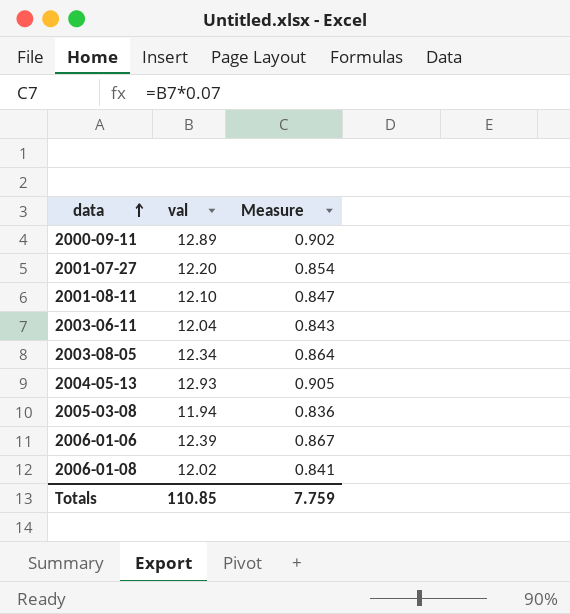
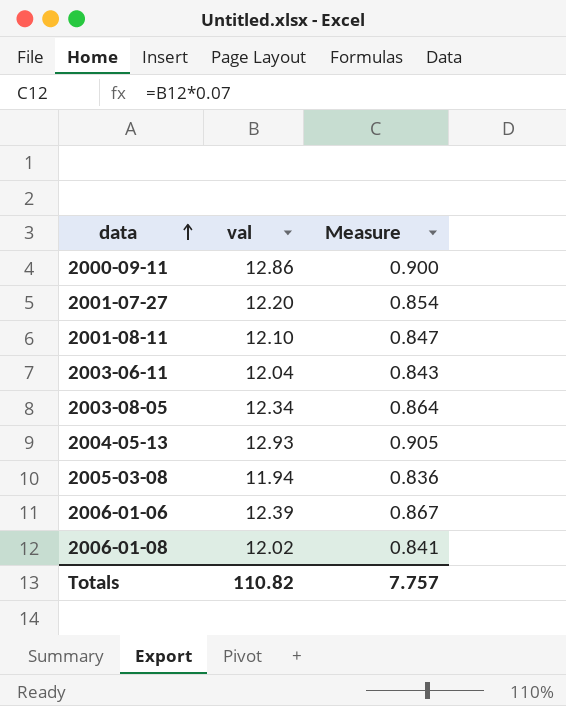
2000-09-11 | val: 12.89 -> 12.86
2000-09-11 | Measure: 0.902 -> 0.900
Totals | val: 110.85 -> 110.82
Totals | Measure: 7.759 -> 7.757

